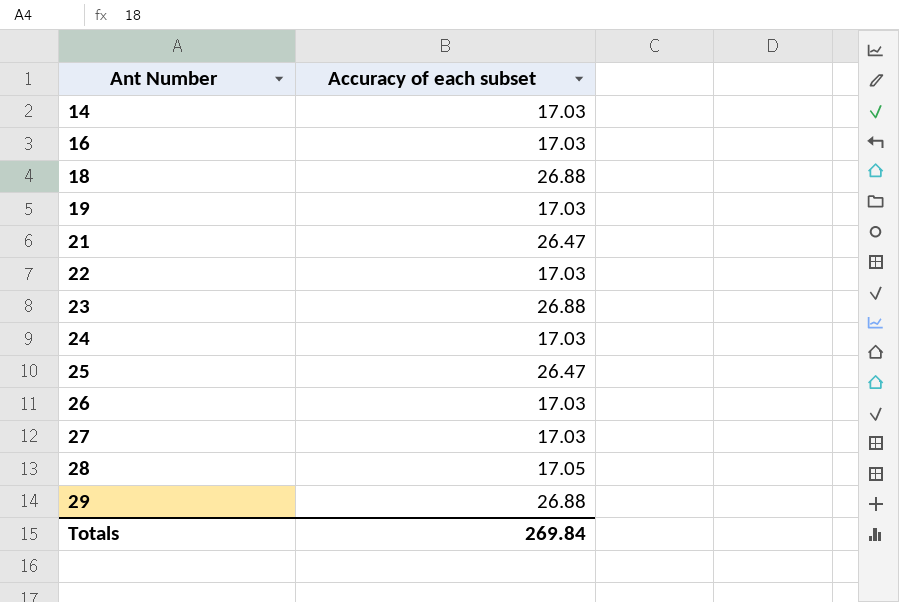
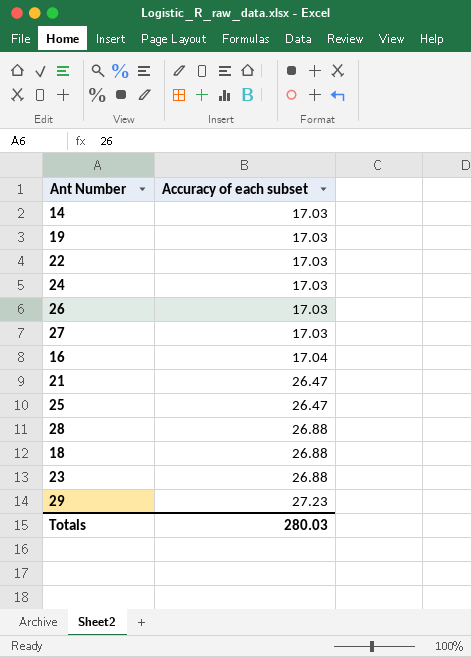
row order: Ant Number ascending -> Accuracy of each subset ascending
16 | Accuracy of each subset: 17.03 -> 17.04
28 | Accuracy of each subset: 17.05 -> 26.88
29 | Accuracy of each subset: 26.88 -> 27.23
Totals | Accuracy of each subset: 269.84 -> 280.03

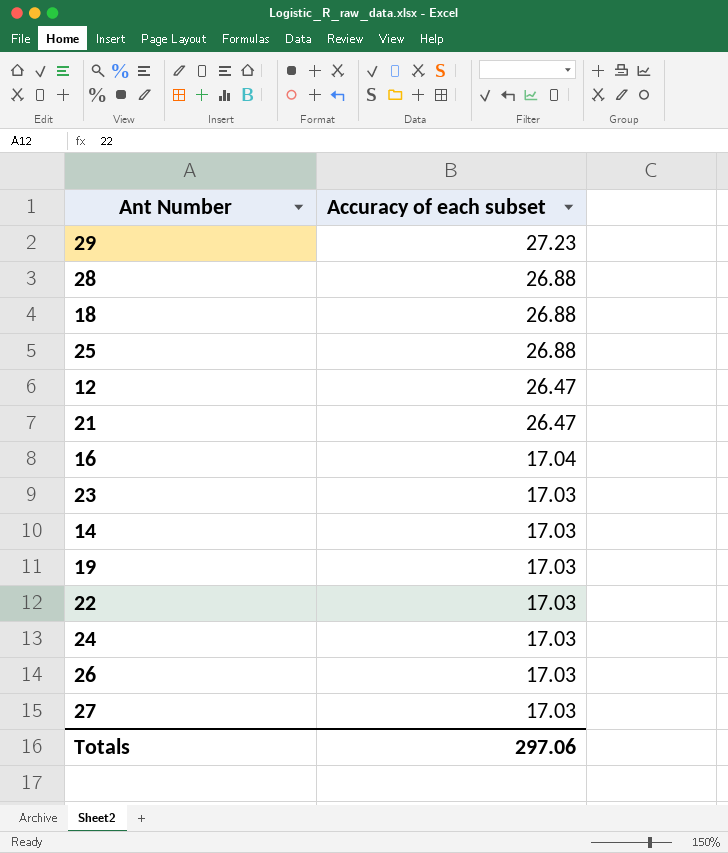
row order: Accuracy of each subset ascending -> Accuracy of each subset descending
25 | Accuracy of each subset: 26.47 -> 26.88
row 12: none -> 26.47
23 | Accuracy of each subset: 26.88 -> 17.03
Totals | Accuracy of each subset: 280.03 -> 297.06

